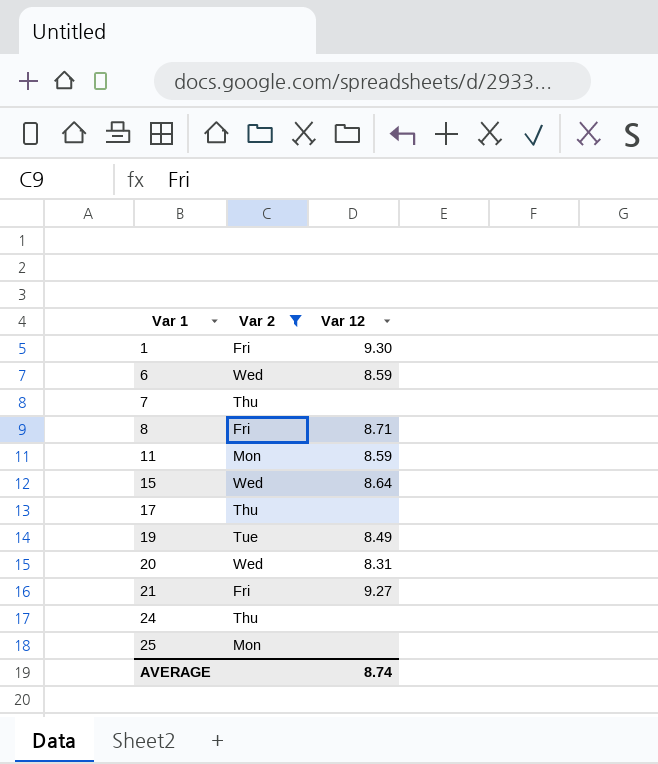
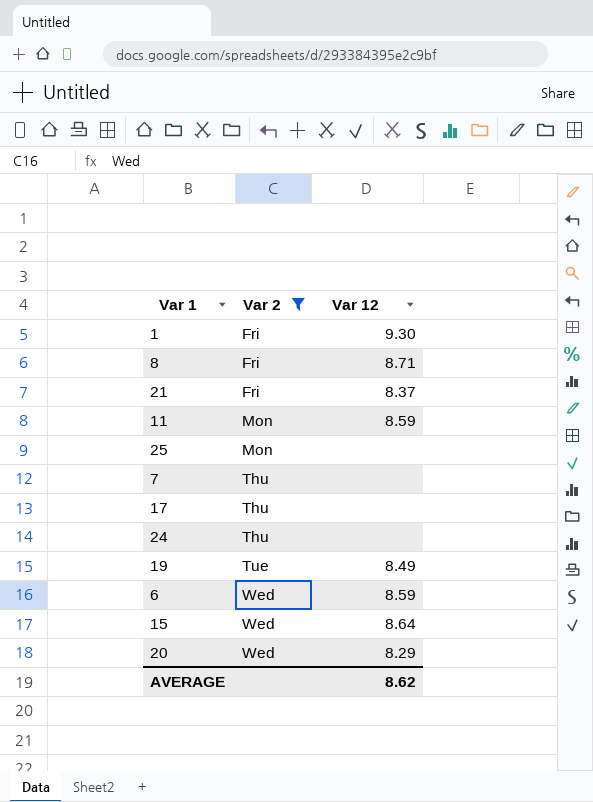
row order: Var 1 ascending -> Var 2 ascending
21 | Var 12: 9.27 -> 8.37
20 | Var 12: 8.31 -> 8.29
AVERAGE | Var 12: 8.74 -> 8.62

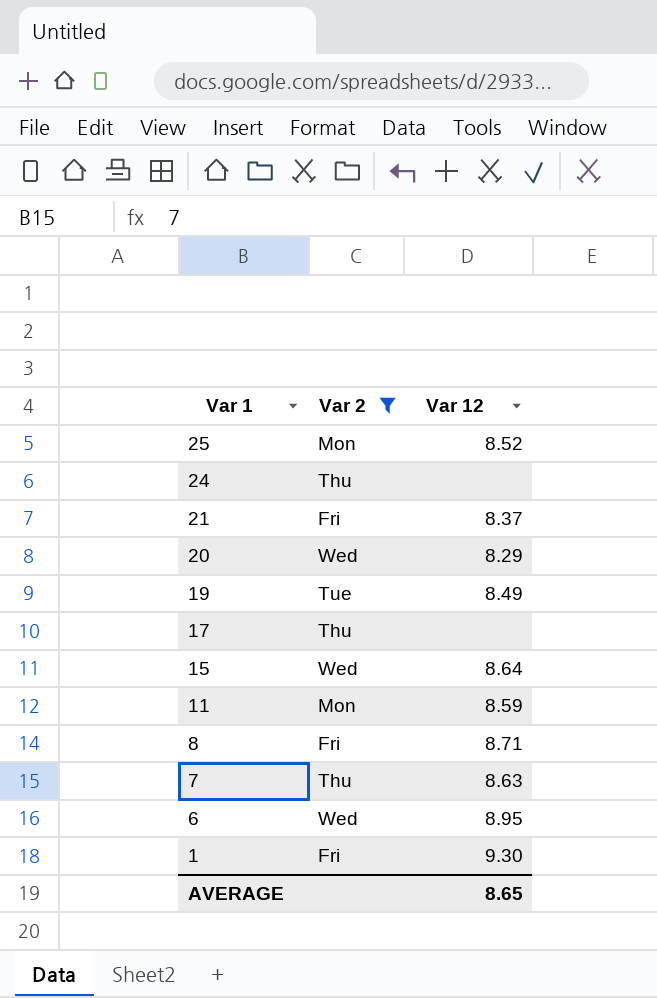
row order: Var 2 ascending -> Var 1 descending
25 | Var 12: none -> 8.52
7 | Var 12: none -> 8.63
6 | Var 12: 8.59 -> 8.95
AVERAGE | Var 12: 8.62 -> 8.65

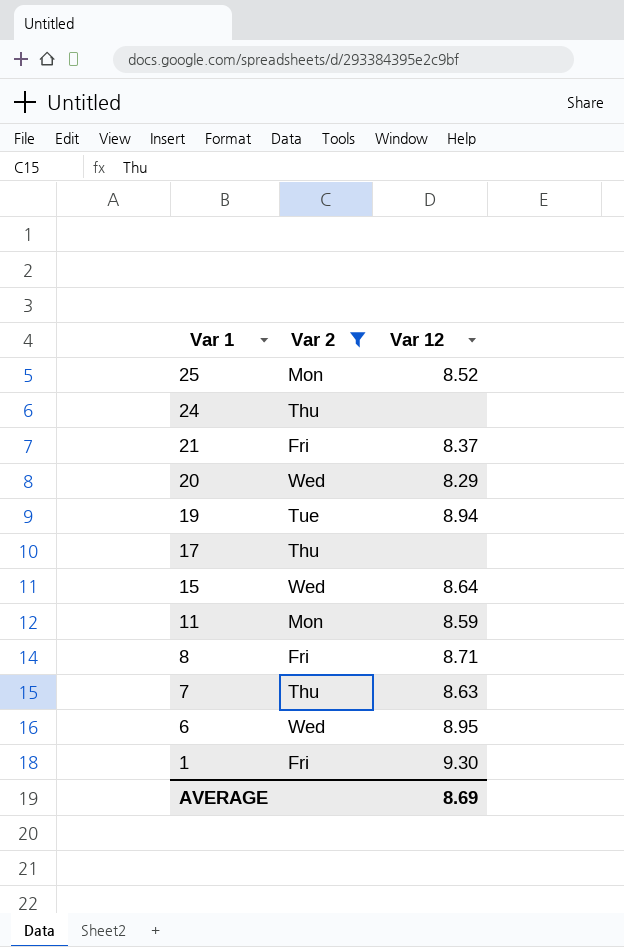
19 | Var 12: 8.49 -> 8.94
AVERAGE | Var 12: 8.65 -> 8.69

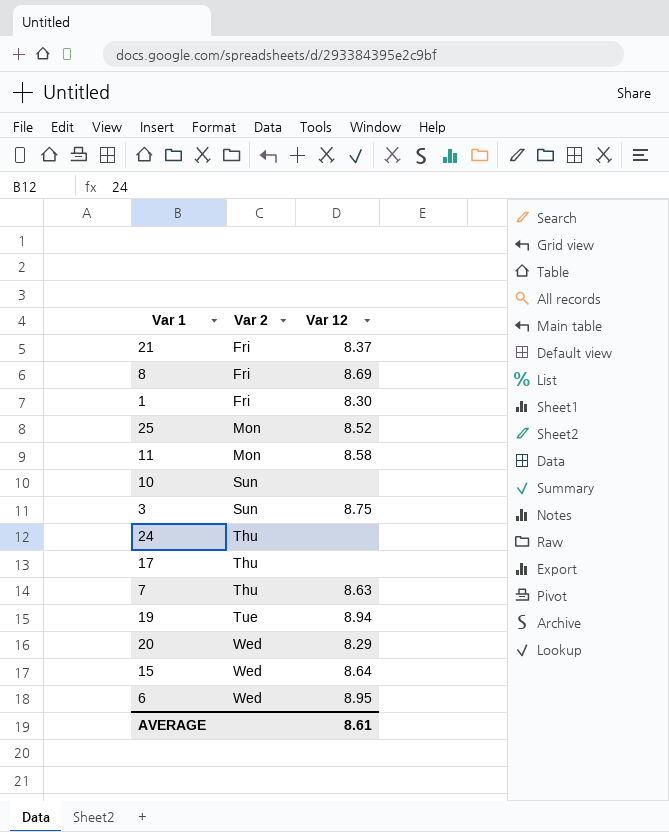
filter: Var 2 != Sun -> none
row order: Var 1 descending -> Var 2 ascending
8 | Var 12: 8.71 -> 8.69
1 | Var 12: 9.30 -> 8.30
11 | Var 12: 8.59 -> 8.58
AVERAGE | Var 12: 8.69 -> 8.61

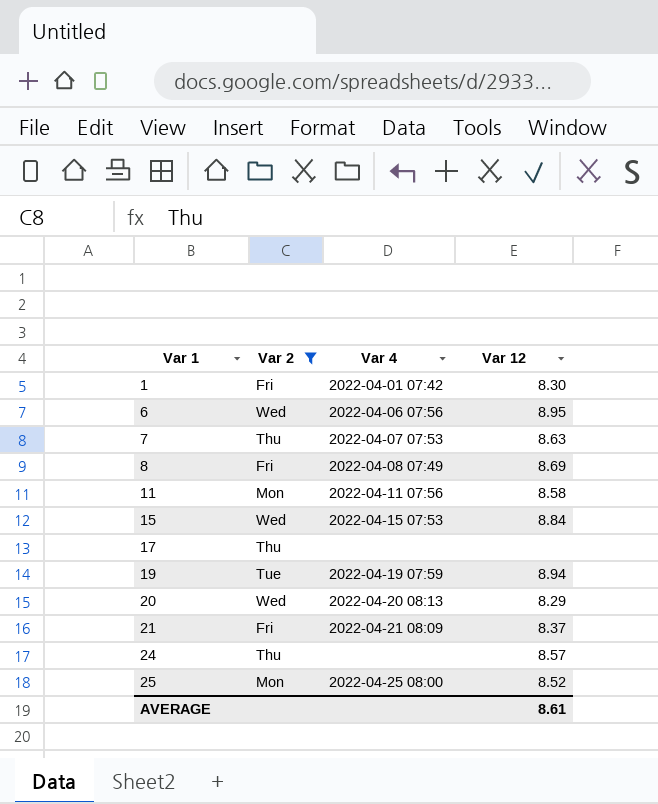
filter: none -> Var 2 != Sun
row order: Var 2 ascending -> Var 1 ascending
column Var 4 | position: none -> 3
15 | Var 12: 8.64 -> 8.84
24 | Var 12: none -> 8.57

